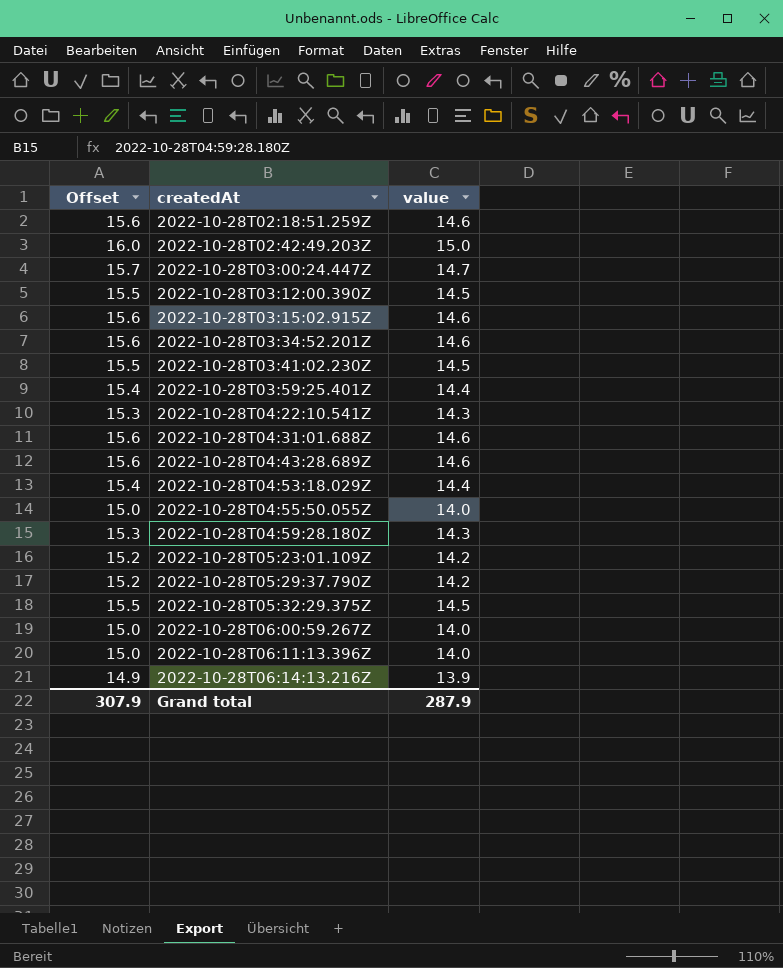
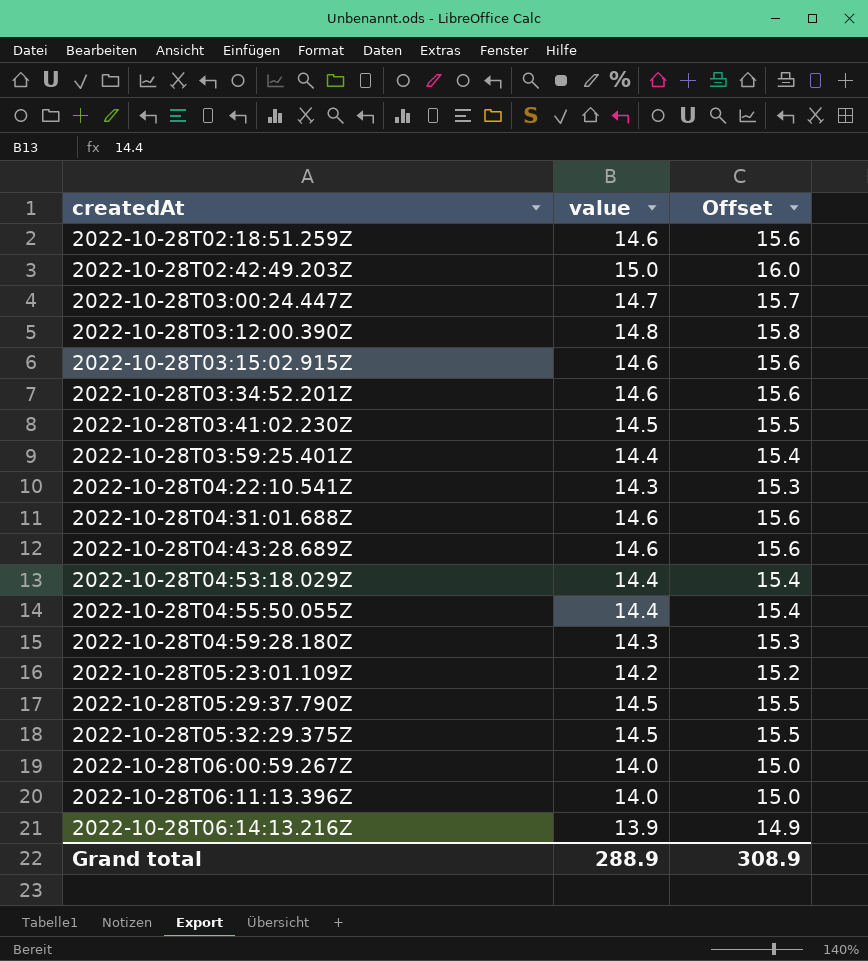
column Offset | position: 1 -> 3
2022-10-28T03:12:00.390Z | value: 14.5 -> 14.8
2022-10-28T03:12:00.390Z | Offset: 15.5 -> 15.8
2022-10-28T04:55:50.055Z | value: 14.0 -> 14.4
2022-10-28T04:55:50.055Z | Offset: 15.0 -> 15.4
2022-10-28T05:29:37.790Z | value: 14.2 -> 14.5
2022-10-28T05:29:37.790Z | Offset: 15.2 -> 15.5
Grand total | value: 287.9 -> 288.9
Grand total | Offset: 307.9 -> 308.9

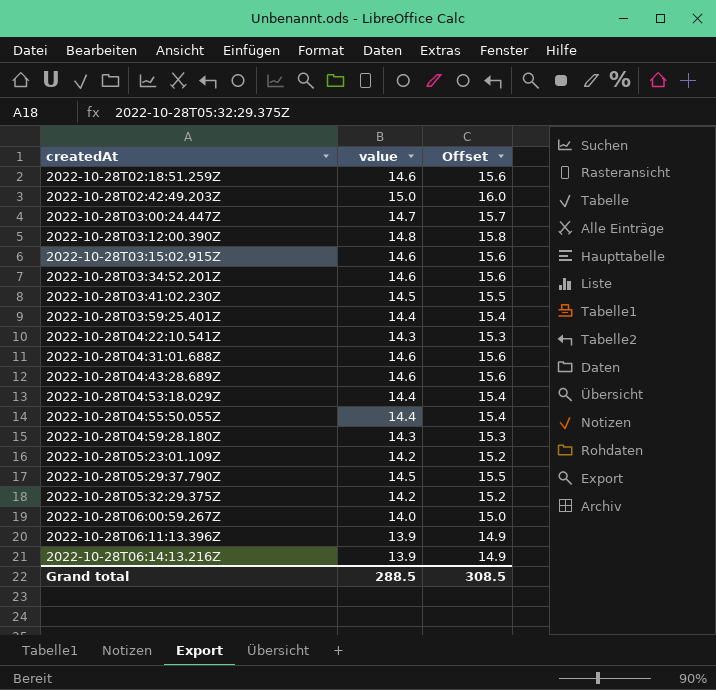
2022-10-28T05:32:29.375Z | value: 14.5 -> 14.2
2022-10-28T05:32:29.375Z | Offset: 15.5 -> 15.2
2022-10-28T06:11:13.396Z | value: 14.0 -> 13.9
2022-10-28T06:11:13.396Z | Offset: 15.0 -> 14.9
Grand total | value: 288.9 -> 288.5
Grand total | Offset: 308.9 -> 308.5

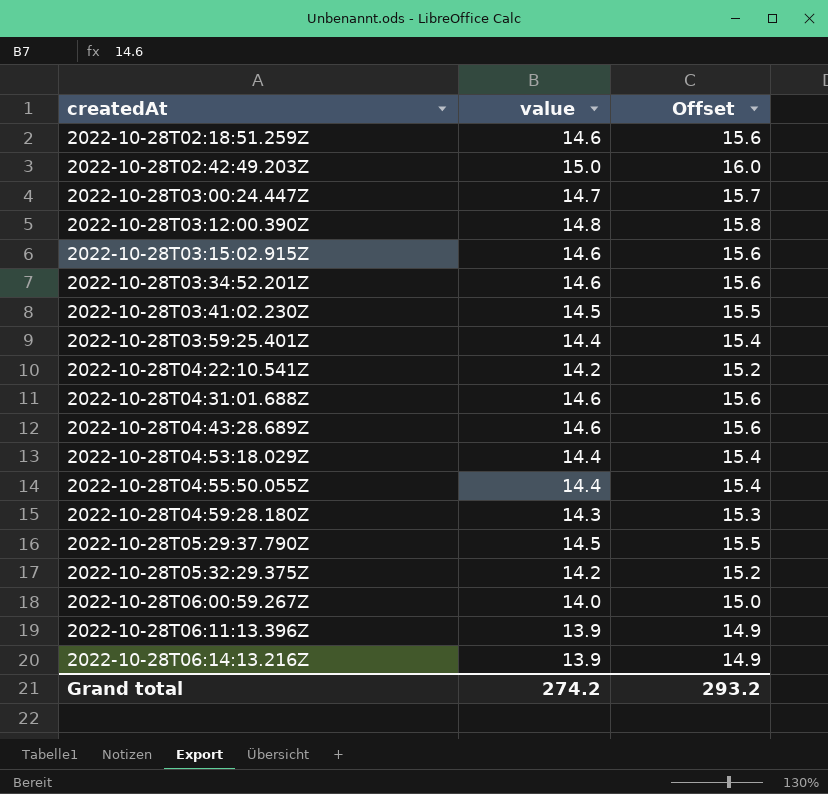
row 2022-10-28T05:23:01.109Z: 14.2 | 15.2 -> none
2022-10-28T04:22:10.541Z | value: 14.3 -> 14.2
2022-10-28T04:22:10.541Z | Offset: 15.3 -> 15.2
Grand total | value: 288.5 -> 274.2
Grand total | Offset: 308.5 -> 293.2

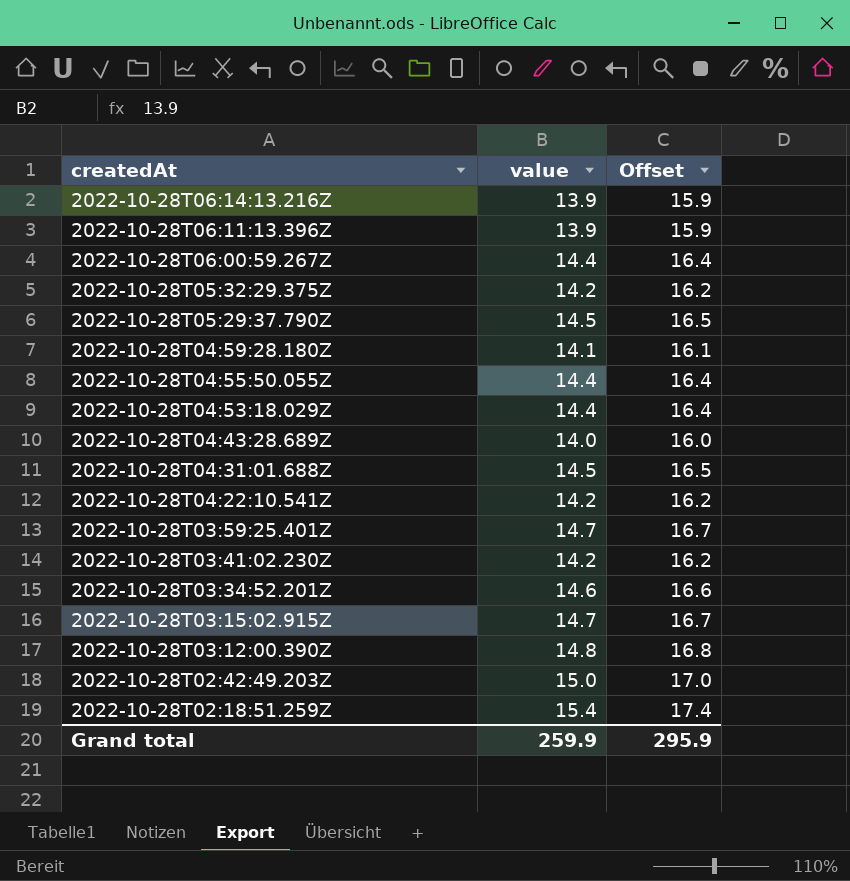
row order: createdAt ascending -> createdAt descending
column Offset | formula: [value] + 1 -> [value] + 2
row 2022-10-28T03:00:24.447Z: 14.7 | 15.7 -> none
2022-10-28T06:00:59.267Z | value: 14.0 -> 14.4
2022-10-28T04:59:28.180Z | value: 14.3 -> 14.1
2022-10-28T04:43:28.689Z | value: 14.6 -> 14.0
2022-10-28T04:31:01.688Z | value: 14.6 -> 14.5
2022-10-28T03:59:25.401Z | value: 14.4 -> 14.7
2022-10-28T03:41:02.230Z | value: 14.5 -> 14.2
2022-10-28T03:15:02.915Z | value: 14.6 -> 14.7
2022-10-28T02:18:51.259Z | value: 14.6 -> 15.4
Grand total | value: 274.2 -> 259.9
Grand total | Offset: 293.2 -> 295.9

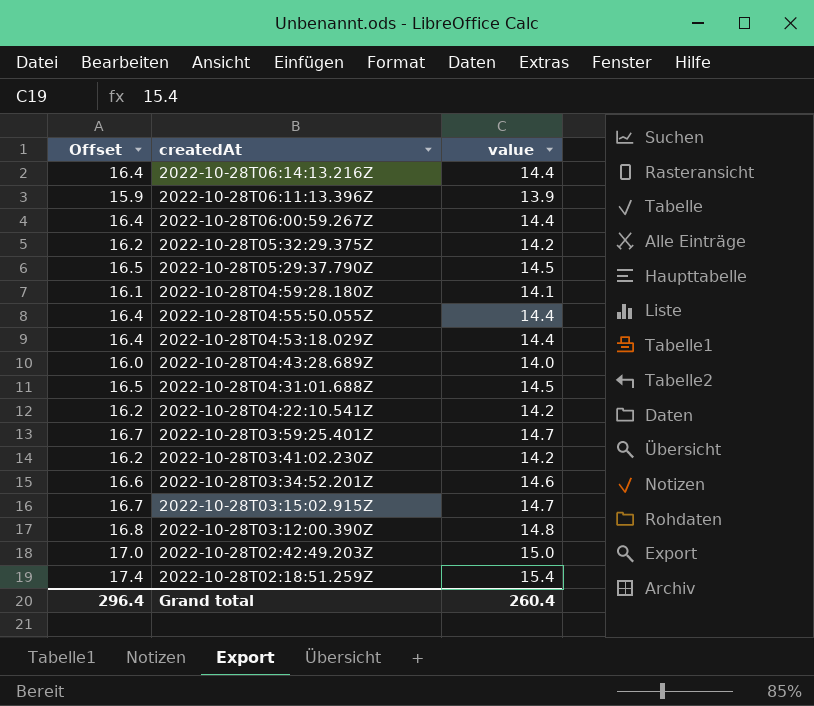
column Offset | position: 3 -> 1
2022-10-28T06:14:13.216Z | Offset: 15.9 -> 16.4
2022-10-28T06:14:13.216Z | value: 13.9 -> 14.4
Grand total | Offset: 295.9 -> 296.4
Grand total | value: 259.9 -> 260.4

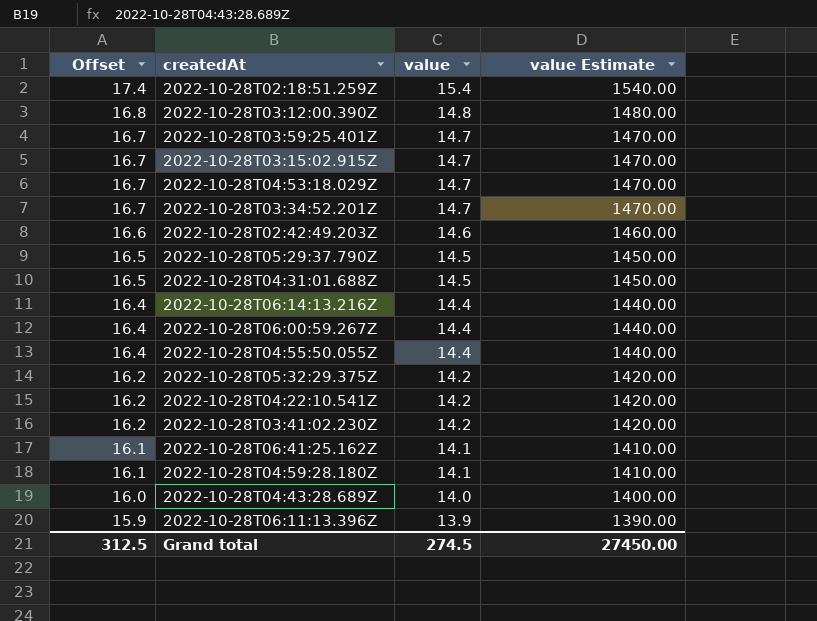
row order: createdAt descending -> Offset descending
column value Estimate | formula: none -> [value] * 100
2022-10-28T04:53:18.029Z | Offset: 16.4 -> 16.7
2022-10-28T04:53:18.029Z | value: 14.4 -> 14.7
2022-10-28T03:34:52.201Z | Offset: 16.6 -> 16.7
2022-10-28T03:34:52.201Z | value: 14.6 -> 14.7
2022-10-28T02:42:49.203Z | Offset: 17.0 -> 16.6
2022-10-28T02:42:49.203Z | value: 15.0 -> 14.6
row 2022-10-28T06:41:25.162Z: none -> 16.1 | 14.1 | 1410.00
Grand total | Offset: 296.4 -> 312.5
Grand total | value: 260.4 -> 274.5

